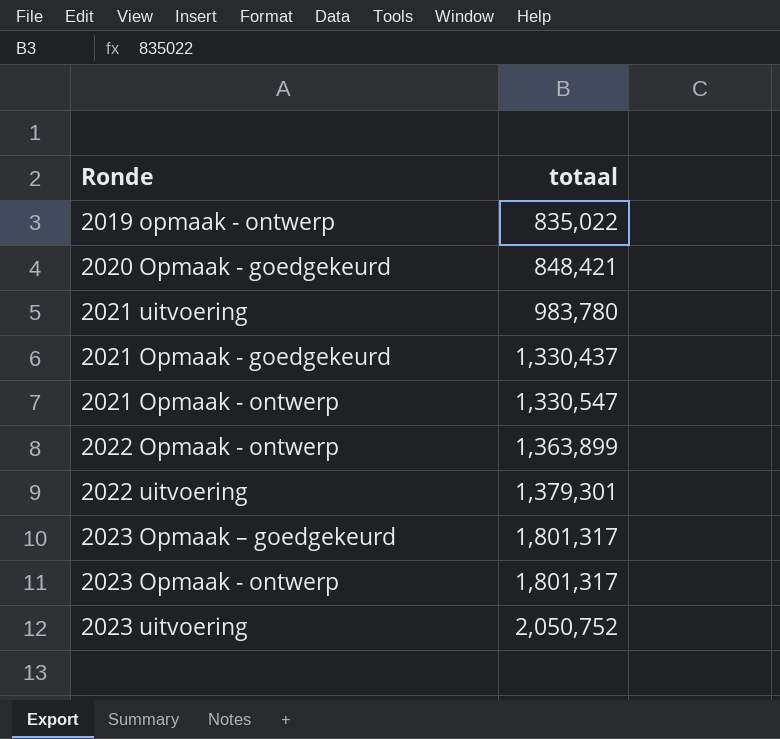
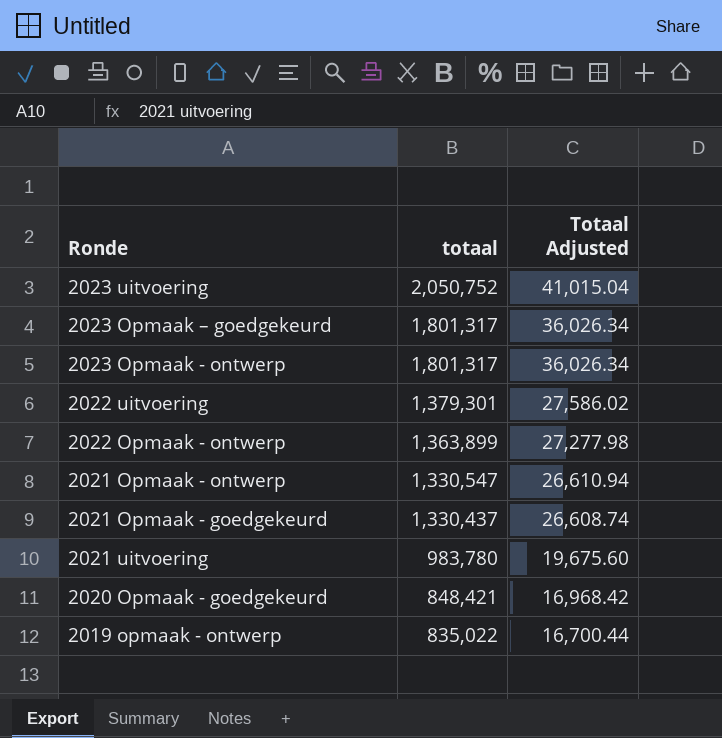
row order: totaal ascending -> totaal descending
column Totaal Adjusted | formula: none -> [totaal] * 0.02

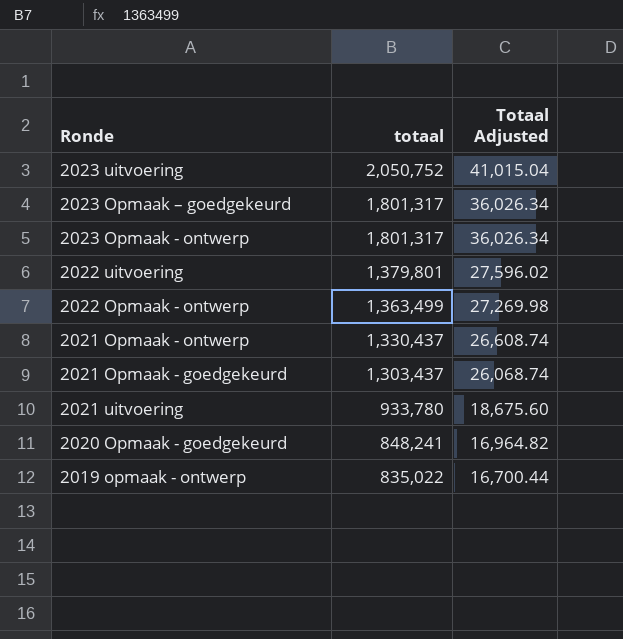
2022 uitvoering | totaal: 1,379,301 -> 1,379,801
2022 uitvoering | Totaal Adjusted: 27,586.02 -> 27,596.02
2022 Opmaak - ontwerp | totaal: 1,363,899 -> 1,363,499
2022 Opmaak - ontwerp | Totaal Adjusted: 27,277.98 -> 27,269.98
2021 Opmaak - ontwerp | totaal: 1,330,547 -> 1,330,437
2021 Opmaak - ontwerp | Totaal Adjusted: 26,610.94 -> 26,608.74
2021 Opmaak - goedgekeurd | totaal: 1,330,437 -> 1,303,437
2021 Opmaak - goedgekeurd | Totaal Adjusted: 26,608.74 -> 26,068.74
2021 uitvoering | totaal: 983,780 -> 933,780
2021 uitvoering | Totaal Adjusted: 19,675.60 -> 18,675.60
2020 Opmaak - goedgekeurd | totaal: 848,421 -> 848,241
2020 Opmaak - goedgekeurd | Totaal Adjusted: 16,968.42 -> 16,964.82

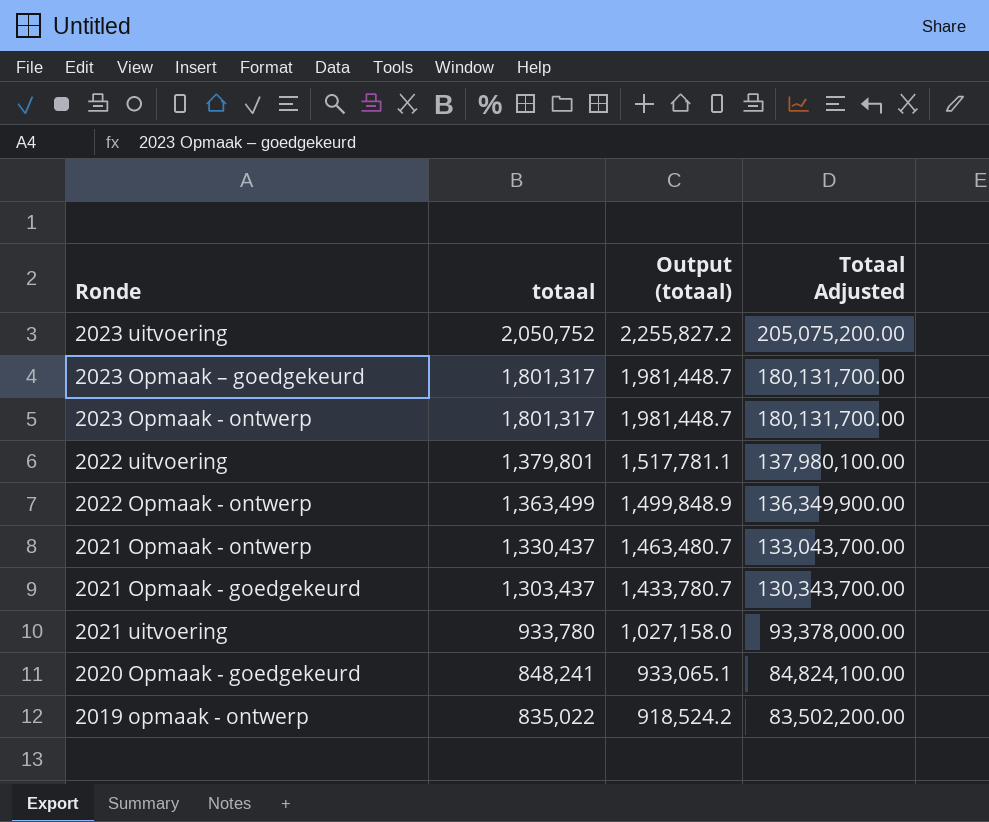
column Output (totaal) | formula: none -> [totaal] * 1.1
column Totaal Adjusted | formula: [totaal] * 0.02 -> [totaal] * 100

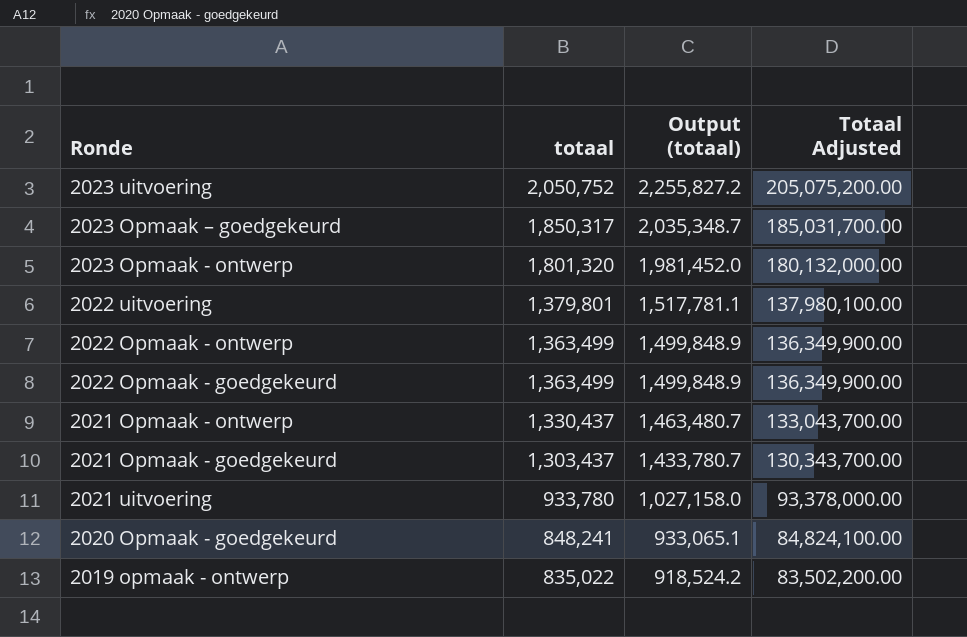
2023 Opmaak – goedgekeurd | totaal: 1,801,317 -> 1,850,317
2023 Opmaak – goedgekeurd | Output (totaal): 1,981,448.7 -> 2,035,348.7
2023 Opmaak – goedgekeurd | Totaal Adjusted: 180,131,700.00 -> 185,031,700.00
2023 Opmaak - ontwerp | totaal: 1,801,317 -> 1,801,320
2023 Opmaak - ontwerp | Output (totaal): 1,981,448.7 -> 1,981,452.0
2023 Opmaak - ontwerp | Totaal Adjusted: 180,131,700.00 -> 180,132,000.00
row 2022 Opmaak - goedgekeurd: none -> 1,363,499 | 1,499,848.9 | 136,349,900.00

